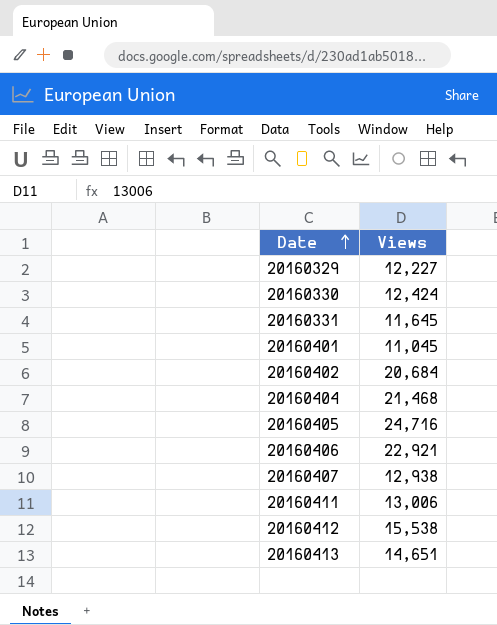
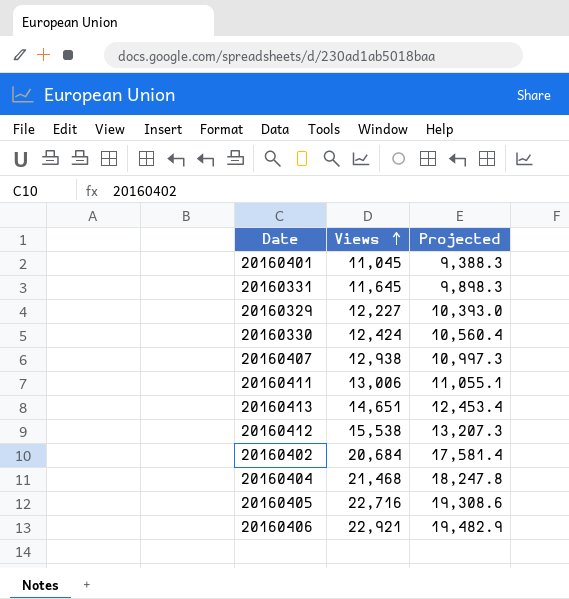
row order: Date ascending -> Views ascending
column Projected | formula: none -> [Views] * 0.85
20160405 | Views: 24,716 -> 22,716

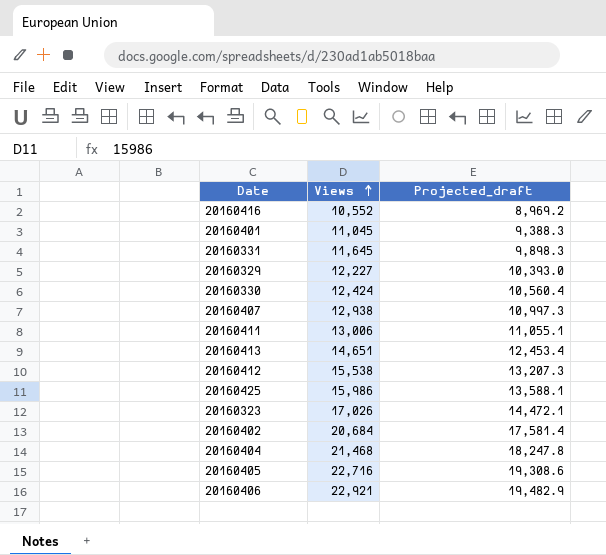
column name: Projected -> Projected_draft
row 20160416: none -> 10,552 | 8,969.2
row 20160425: none -> 15,986 | 13,588.1
row 20160323: none -> 17,026 | 14,472.1

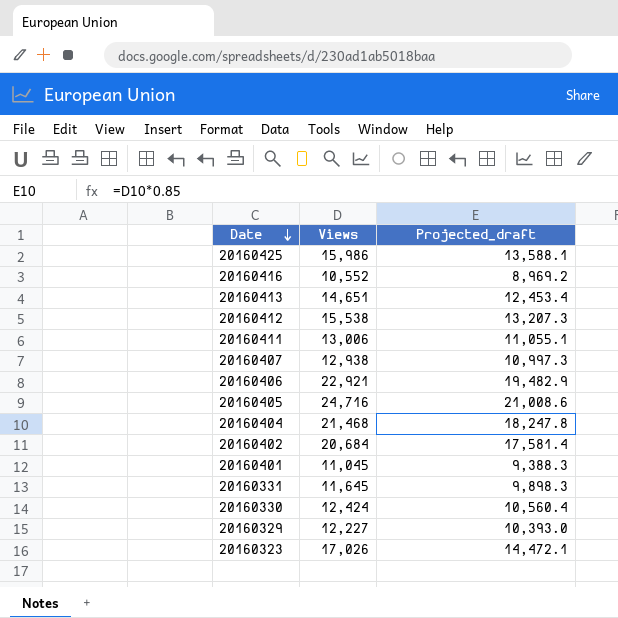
row order: Views ascending -> Date descending
20160405 | Views: 22,716 -> 24,716
20160405 | Projected_draft: 19,308.6 -> 21,008.6

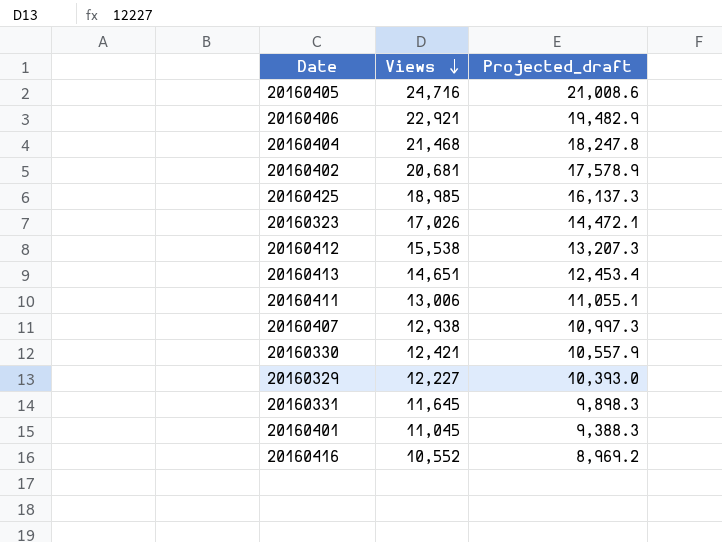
row order: Date descending -> Views descending
20160402 | Views: 20,684 -> 20,681
20160402 | Projected_draft: 17,581.4 -> 17,578.9
20160425 | Views: 15,986 -> 18,985
20160425 | Projected_draft: 13,588.1 -> 16,137.3
20160330 | Views: 12,424 -> 12,421
20160330 | Projected_draft: 10,560.4 -> 10,557.9

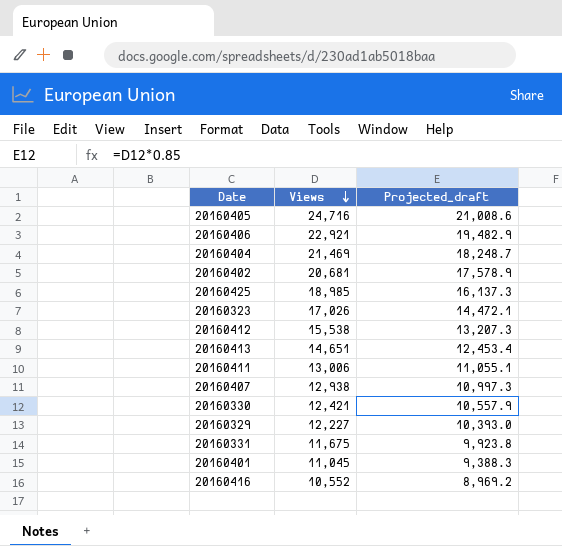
20160404 | Views: 21,468 -> 21,469
20160404 | Projected_draft: 18,247.8 -> 18,248.7
20160331 | Views: 11,645 -> 11,675
20160331 | Projected_draft: 9,898.3 -> 9,923.8

